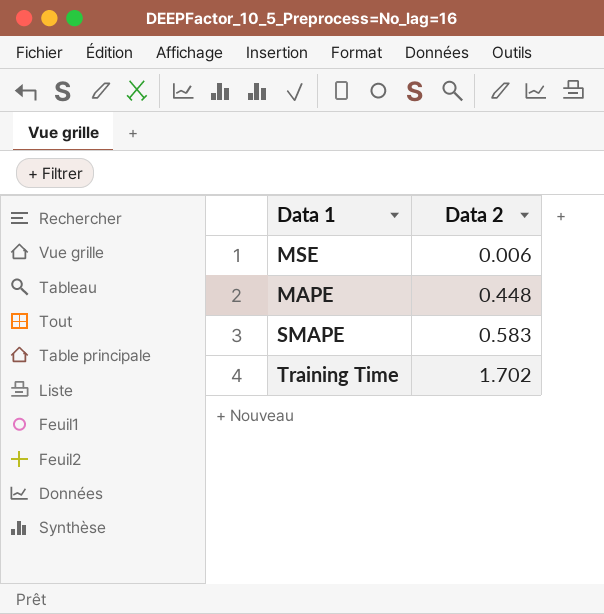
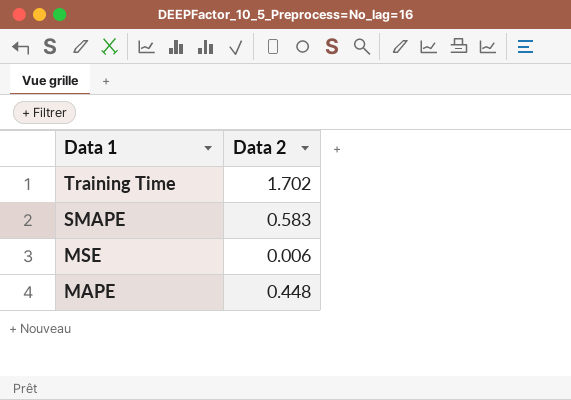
row order: Data 2 ascending -> Data 1 descending

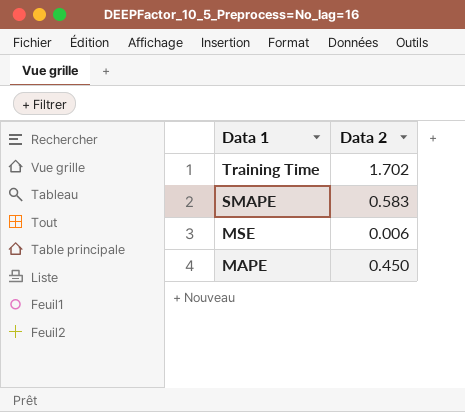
MAPE | Data 2: 0.448 -> 0.450

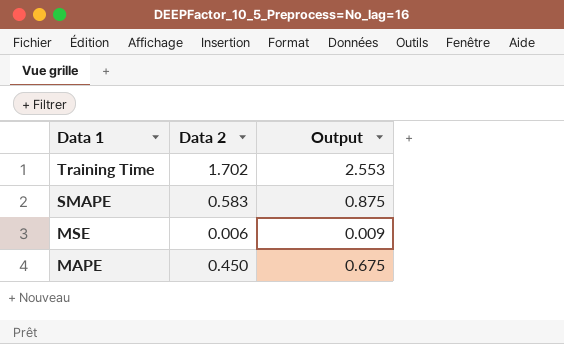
column Output | formula: none -> [Data 2] * 1.5

